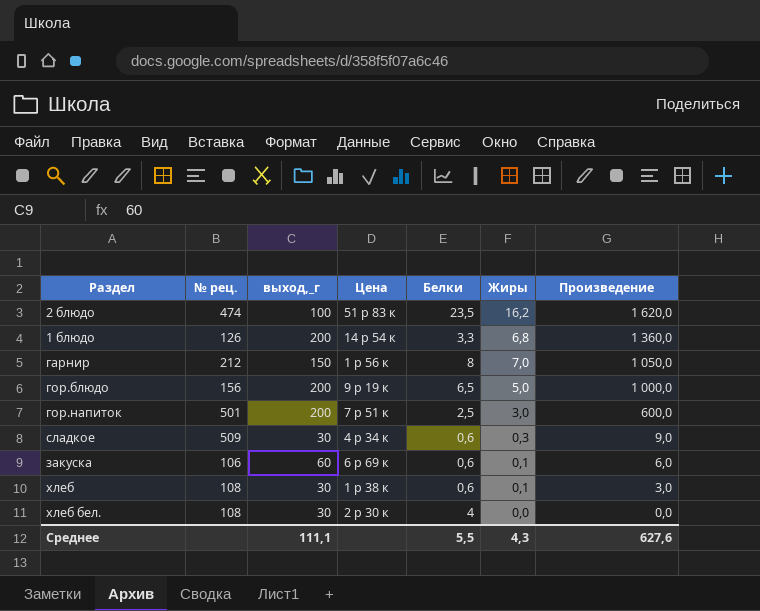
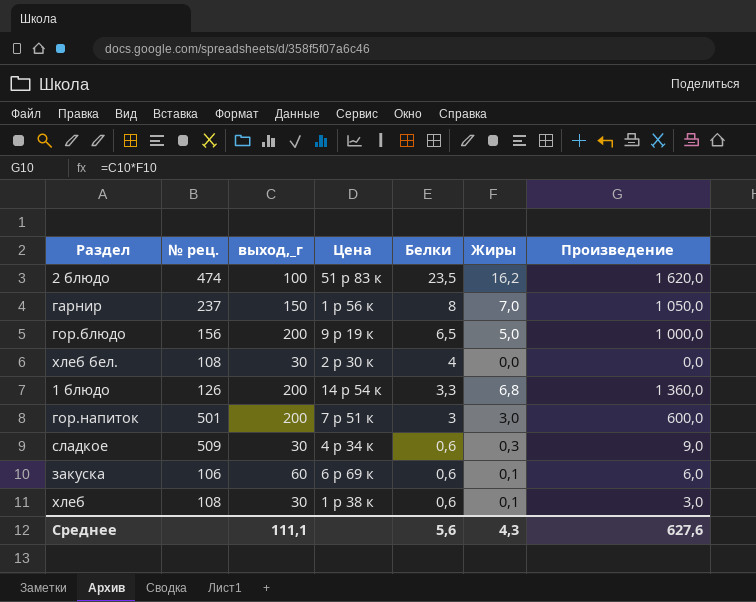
row order: Произведение descending -> Белки descending
гарнир | № рец.: 212 -> 237
гор.напиток | Белки: 2,5 -> 3
Среднее | Белки: 5,5 -> 5,6

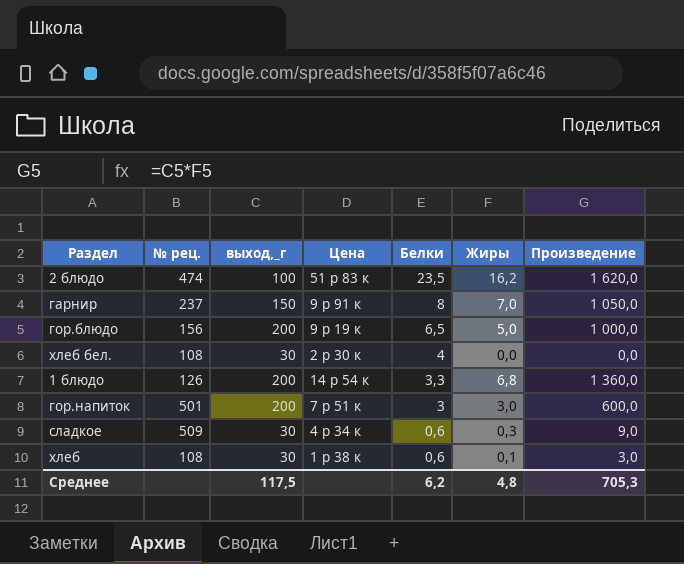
row закуска: 106 | 60 | 6 р 69 к | 0,6 | 0,1 | 6,0 -> none
гарнир | Цена: 1 р 56 к -> 9 р 91 к
Среднее | выход,_г: 111,1 -> 117,5
Среднее | Белки: 5,6 -> 6,2
Среднее | Жиры: 4,3 -> 4,8
Среднее | Произведение: 627,6 -> 705,3

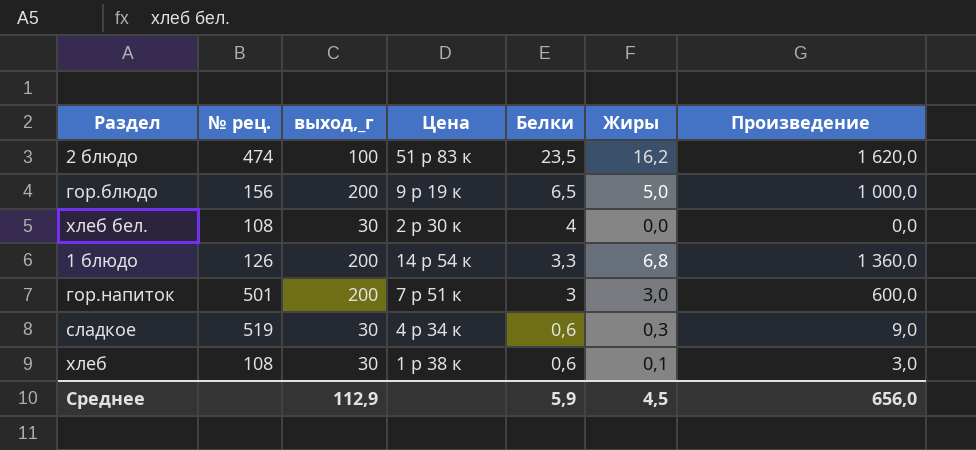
row гарнир: 237 | 150 | 9 р 91 к | 8 | 7,0 | 1 050,0 -> none
сладкое | № рец.: 509 -> 519
Среднее | выход,_г: 117,5 -> 112,9
Среднее | Белки: 6,2 -> 5,9
Среднее | Жиры: 4,8 -> 4,5
Среднее | Произведение: 705,3 -> 656,0

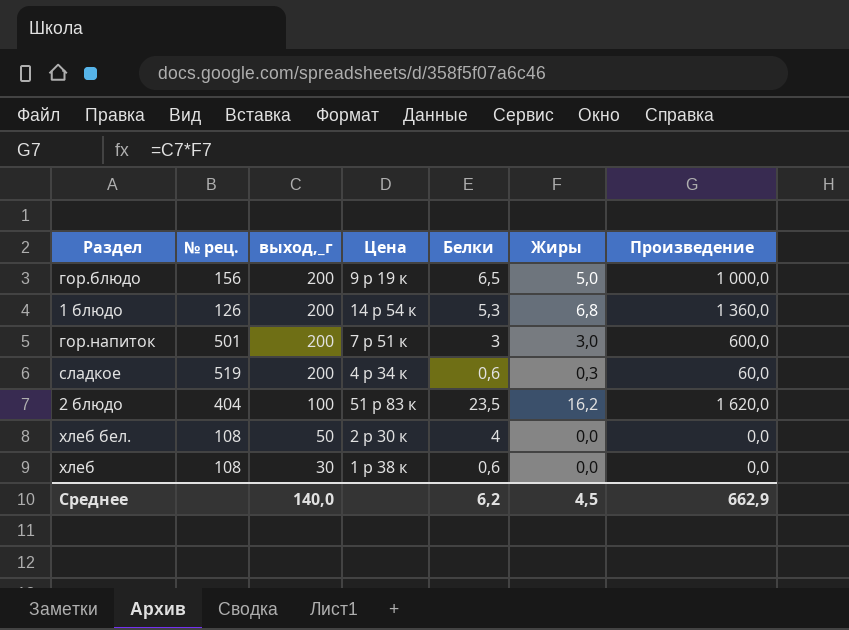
row order: Белки descending -> выход,_г descending
1 блюдо | Белки: 3,3 -> 5,3
сладкое | выход,_г: 30 -> 200
сладкое | Произведение: 9,0 -> 60,0
2 блюдо | № рец.: 474 -> 404
хлеб бел. | выход,_г: 30 -> 50
хлеб | Жиры: 0,1 -> 0,0
хлеб | Произведение: 3,0 -> 0,0
Среднее | выход,_г: 112,9 -> 140,0
Среднее | Белки: 5,9 -> 6,2
Среднее | Произведение: 656,0 -> 662,9

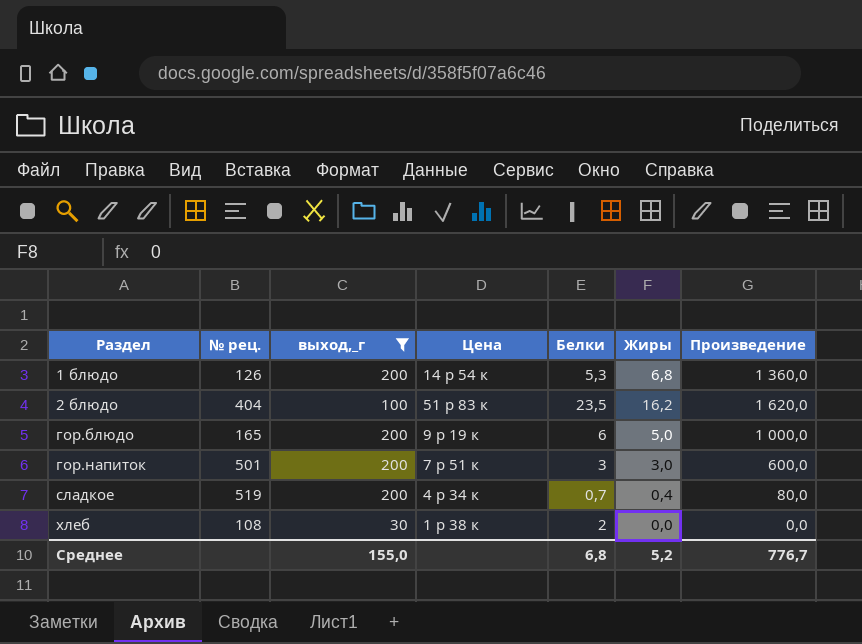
filter: none -> выход,_г != 50
row order: выход,_г descending -> Раздел ascending
гор.блюдо | № рец.: 156 -> 165
гор.блюдо | Белки: 6,5 -> 6
сладкое | Белки: 0,6 -> 0,7
сладкое | Жиры: 0,3 -> 0,4
сладкое | Произведение: 60,0 -> 80,0
хлеб | Белки: 0,6 -> 2
Среднее | выход,_г: 140,0 -> 155,0
Среднее | Белки: 6,2 -> 6,8
Среднее | Жиры: 4,5 -> 5,2
Среднее | Произведение: 662,9 -> 776,7

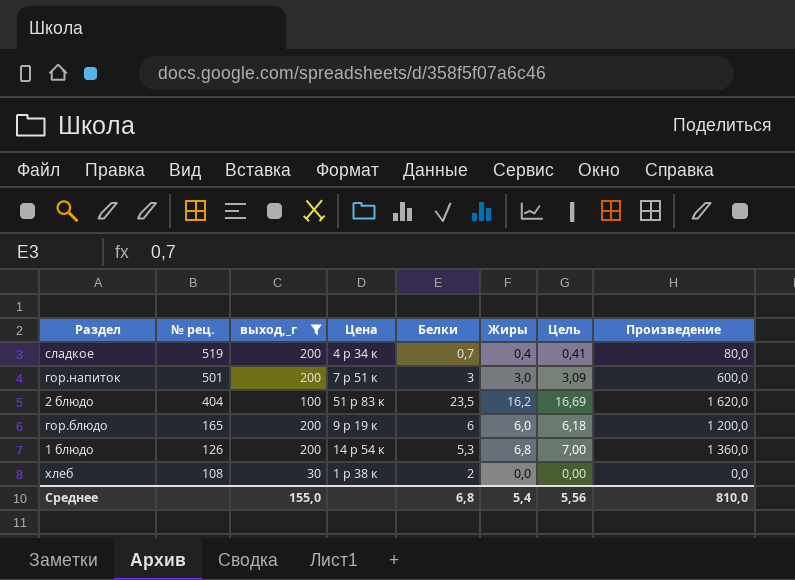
row order: Раздел ascending -> № рец. descending
column Цель | formula: none -> [Жиры] * 1,03
гор.блюдо | Жиры: 5,0 -> 6,0
гор.блюдо | Произведение: 1 000,0 -> 1 200,0
Среднее | Жиры: 5,2 -> 5,4
Среднее | Произведение: 776,7 -> 810,0

